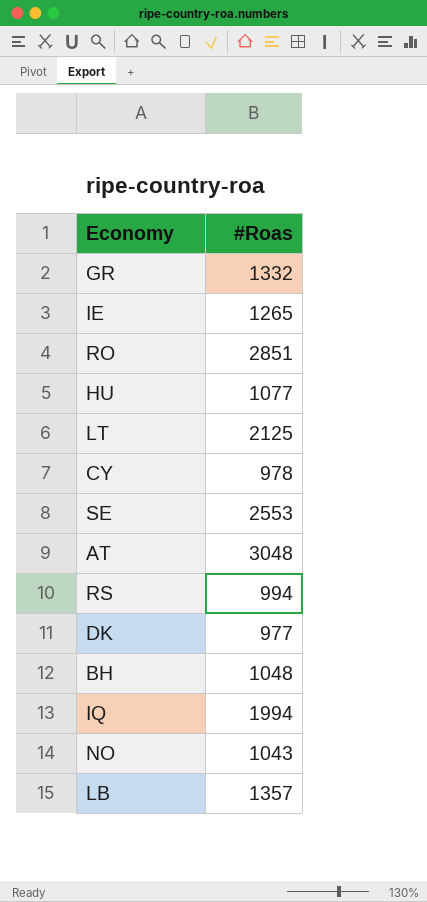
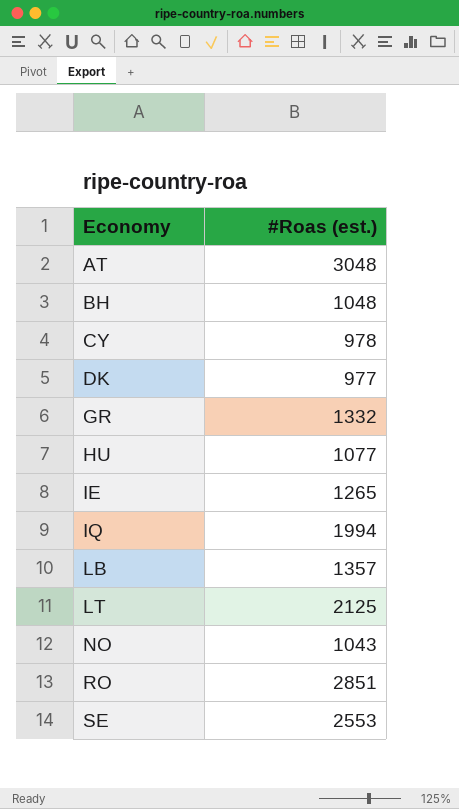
row order: none -> Economy ascending
column name: #Roas -> #Roas (est.)
row RS: 994 -> none

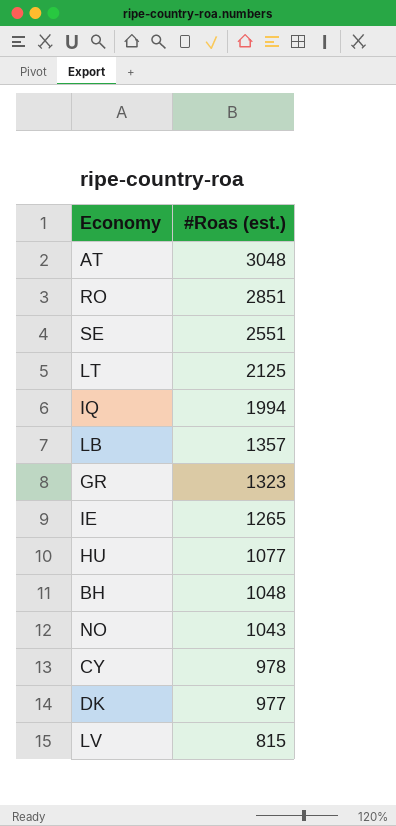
row order: Economy ascending -> #Roas (est.) descending
SE | #Roas (est.): 2553 -> 2551
GR | #Roas (est.): 1332 -> 1323
row LV: none -> 815

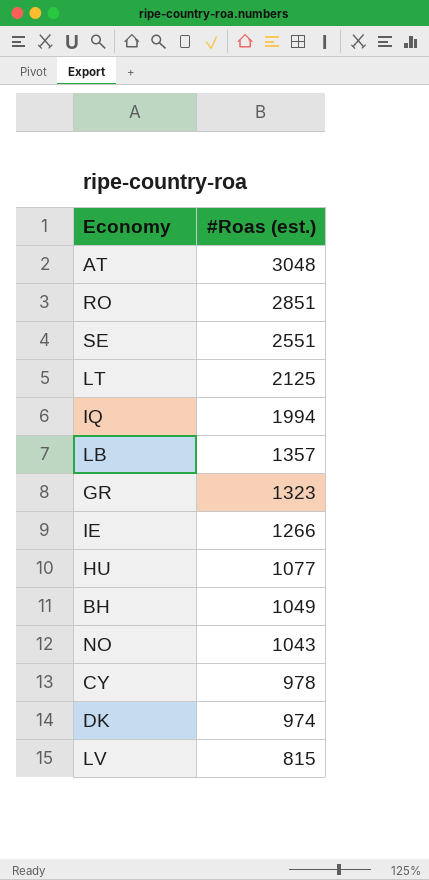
IE | #Roas (est.): 1265 -> 1266
BH | #Roas (est.): 1048 -> 1049
DK | #Roas (est.): 977 -> 974

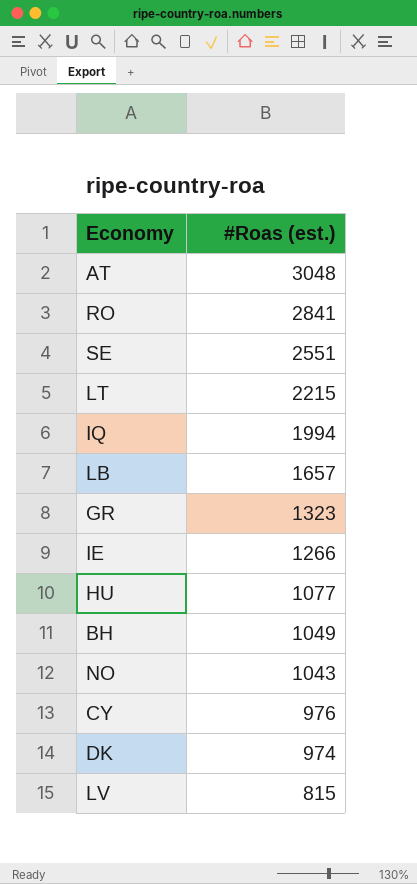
RO | #Roas (est.): 2851 -> 2841
LT | #Roas (est.): 2125 -> 2215
LB | #Roas (est.): 1357 -> 1657
CY | #Roas (est.): 978 -> 976

